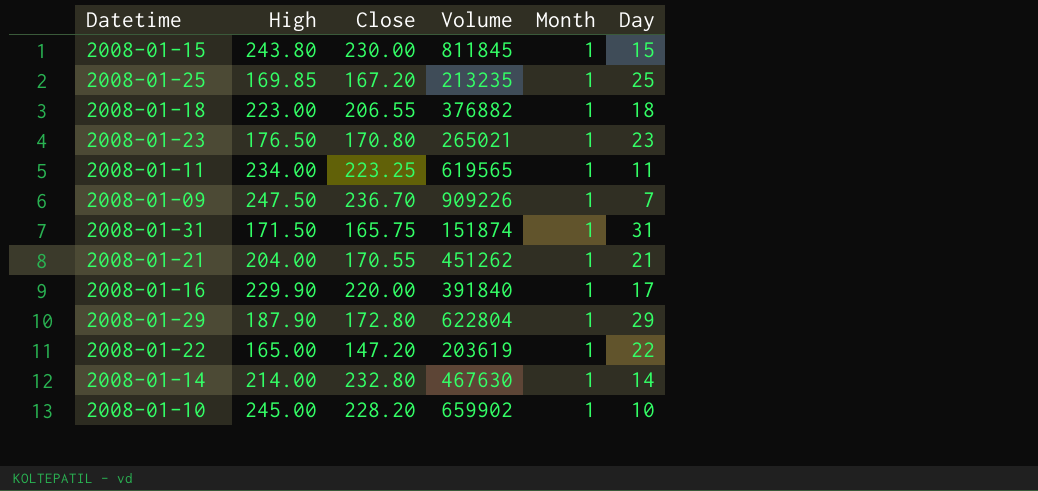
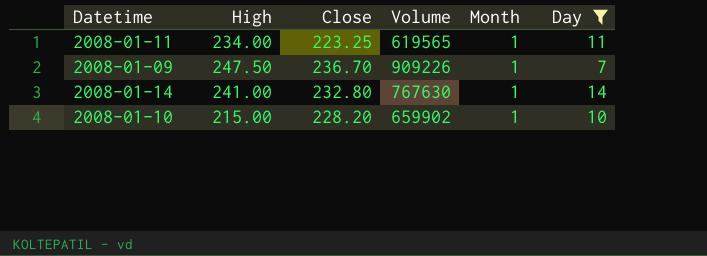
filter: none -> Day <= 14
2008-01-14 | High: 214.00 -> 241.00
2008-01-14 | Volume: 467630 -> 767630
2008-01-10 | High: 245.00 -> 215.00

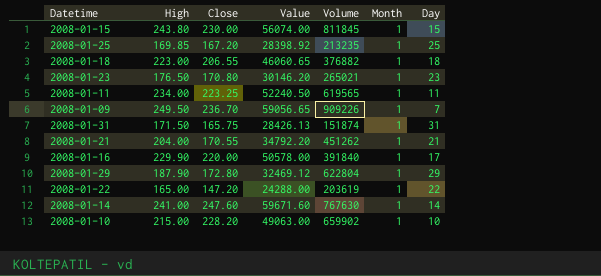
filter: Day <= 14 -> none
column Value | formula: none -> [High] * [Close]
2008-01-09 | High: 247.50 -> 249.50
2008-01-14 | Close: 232.80 -> 247.60

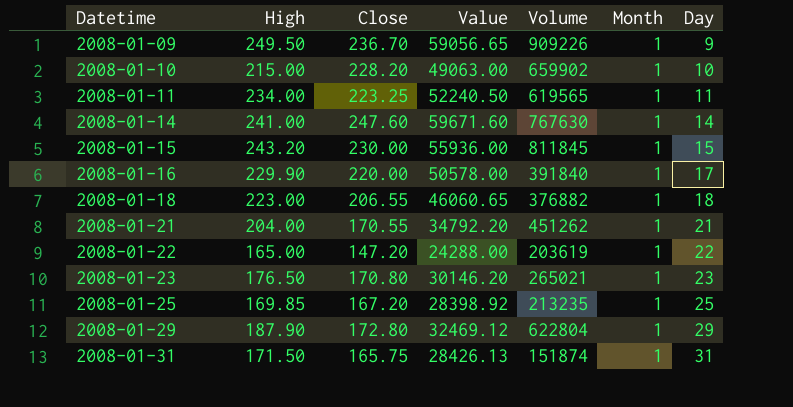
row order: none -> Datetime ascending
2008-01-09 | Day: 7 -> 9
2008-01-15 | High: 243.80 -> 243.20
2008-01-15 | Value: 56074.00 -> 55936.00

